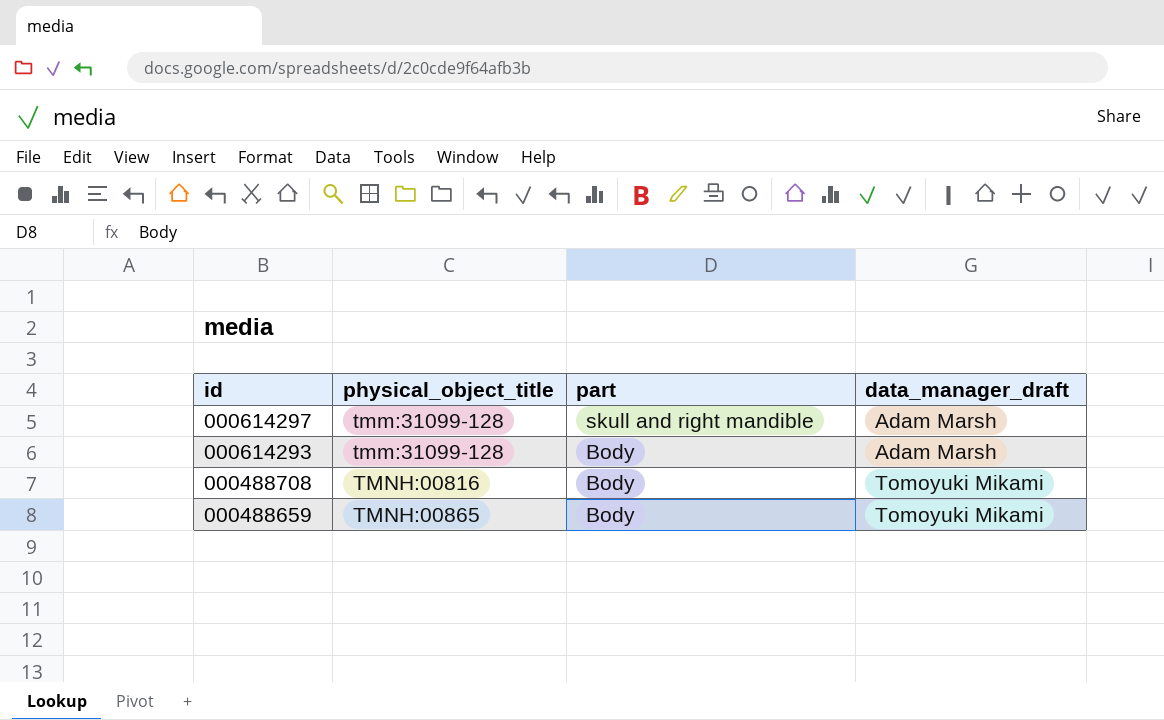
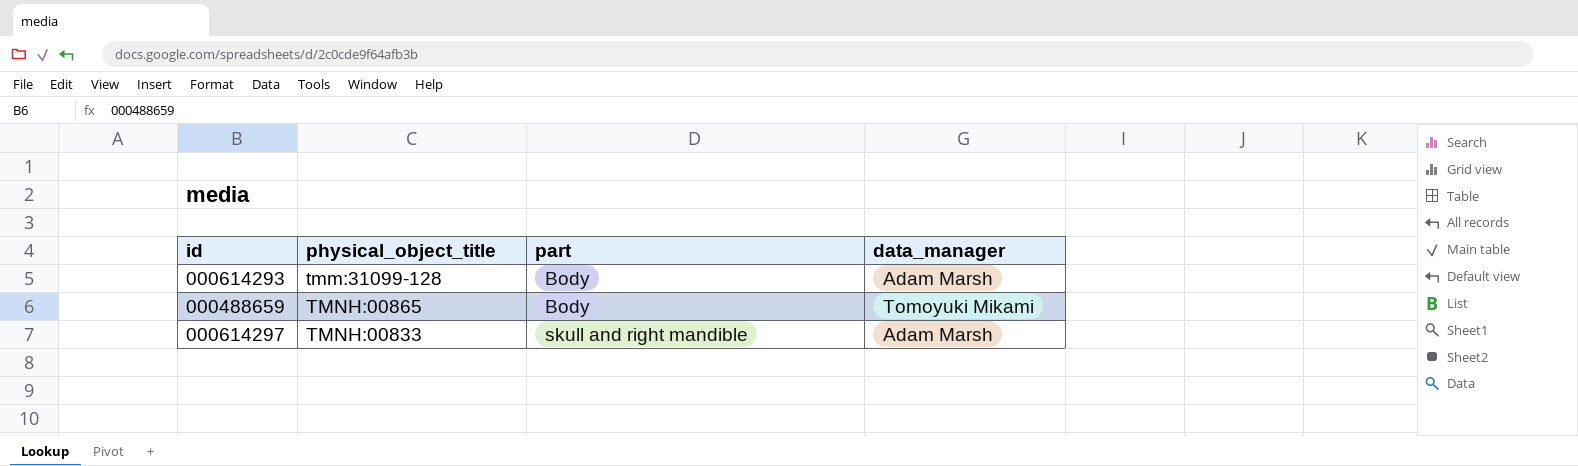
row order: id descending -> part ascending
column name: data_manager_draft -> data_manager
row 000488708: TMNH:00816 | Body | Tomoyuki Mikami -> none
000614297 | physical_object_title: tmm:31099-128 -> TMNH:00833

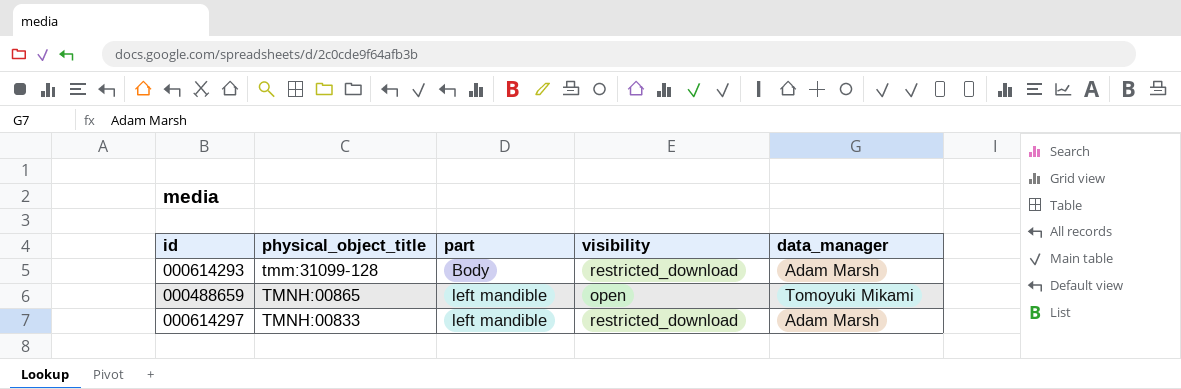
column visibility | position: none -> 4
000488659 | part: Body -> left mandible
000614297 | part: skull and right mandible -> left mandible

